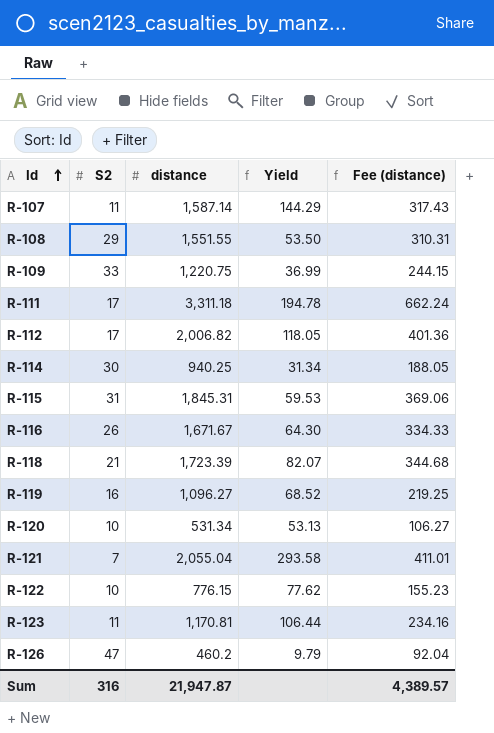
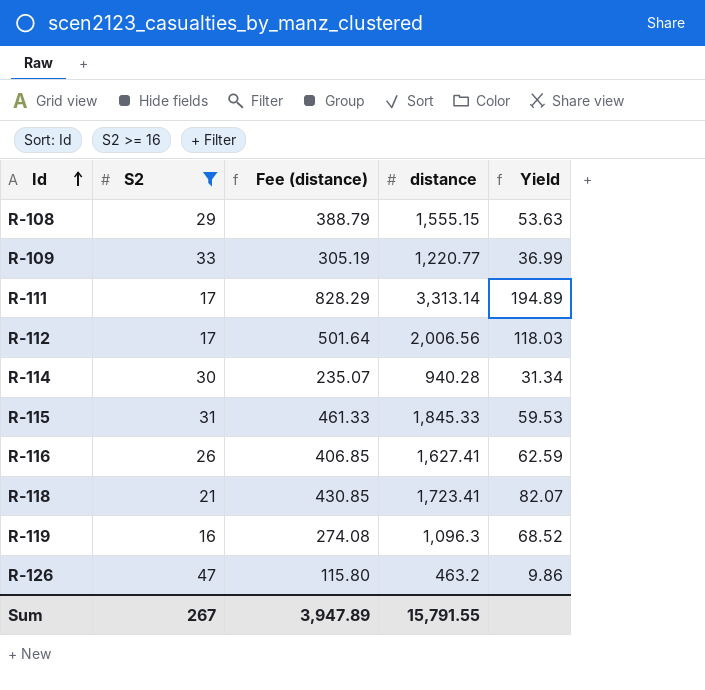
filter: none -> S2 >= 16
column Fee (distance) | formula: [distance] * 0.2 -> [distance] * 0.25
column Fee (distance) | position: 5 -> 3
R-108 | distance: 1,551.55 -> 1,555.15
R-108 | Yield: 53.50 -> 53.63
R-109 | distance: 1,220.75 -> 1,220.77
R-111 | distance: 3,311.18 -> 3,313.14
R-111 | Yield: 194.78 -> 194.89
R-112 | distance: 2,006.82 -> 2,006.56
R-112 | Yield: 118.05 -> 118.03
R-114 | distance: 940.25 -> 940.28
R-115 | distance: 1,845.31 -> 1,845.33
R-116 | distance: 1,671.67 -> 1,627.41
R-116 | Yield: 64.30 -> 62.59
R-118 | distance: 1,723.39 -> 1,723.41
R-119 | distance: 1,096.27 -> 1,096.3
R-126 | distance: 460.2 -> 463.2
R-126 | Yield: 9.79 -> 9.86
Sum | S2: 316 -> 267
Sum | Fee (distance): 4,389.57 -> 3,947.89
Sum | distance: 21,947.87 -> 15,791.55

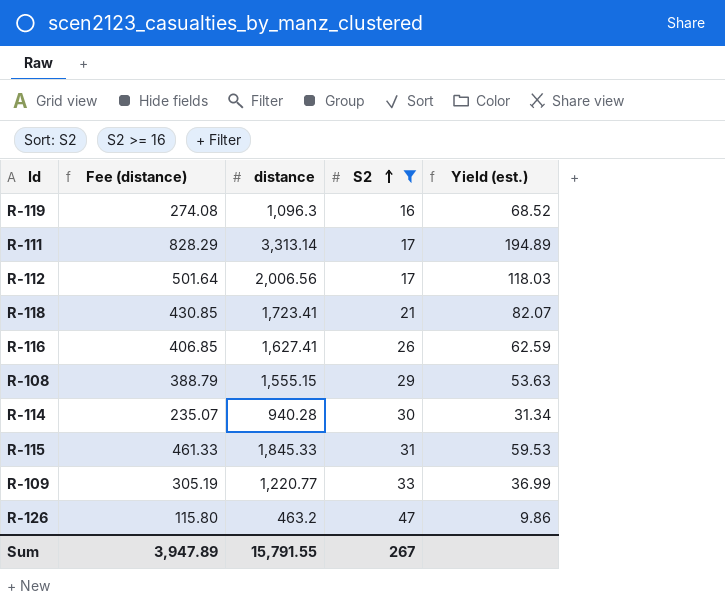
row order: Id ascending -> S2 ascending
column S2 | position: 2 -> 4
column name: Yield -> Yield (est.)

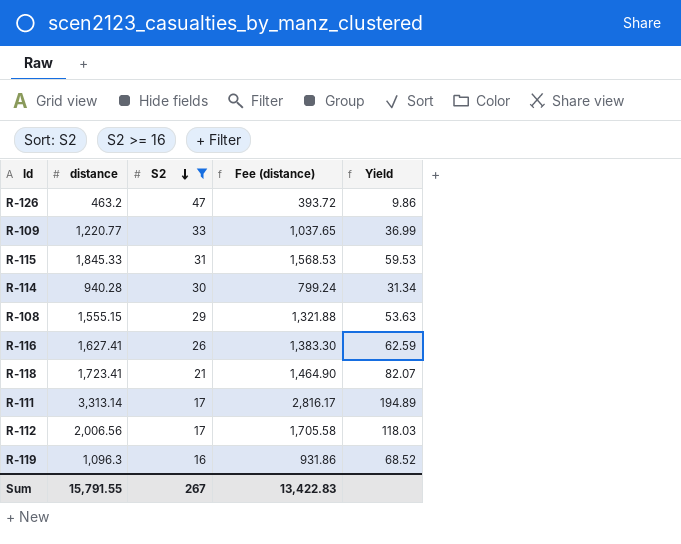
row order: S2 ascending -> S2 descending
column Fee (distance) | formula: [distance] * 0.25 -> [distance] * 0.85
column Fee (distance) | position: 2 -> 4
column name: Yield (est.) -> Yield
Sum | Fee (distance): 3,947.89 -> 13,422.83

